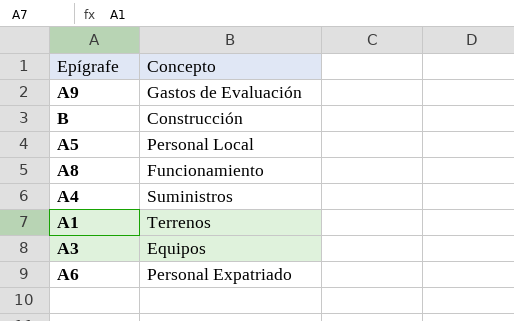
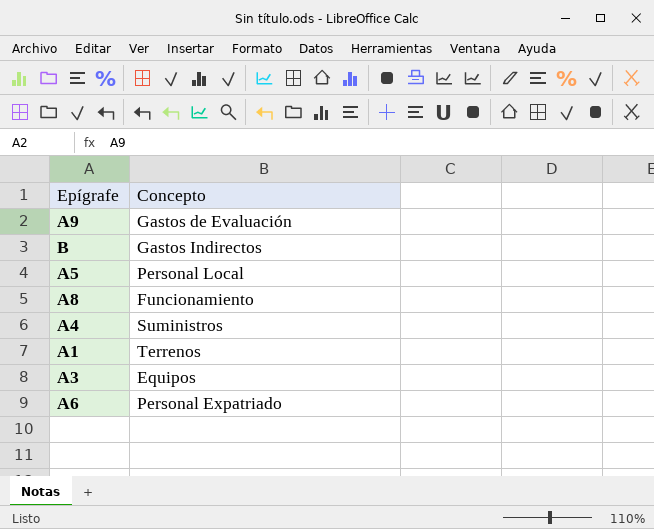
B | Concepto: Construcción -> Gastos Indirectos

